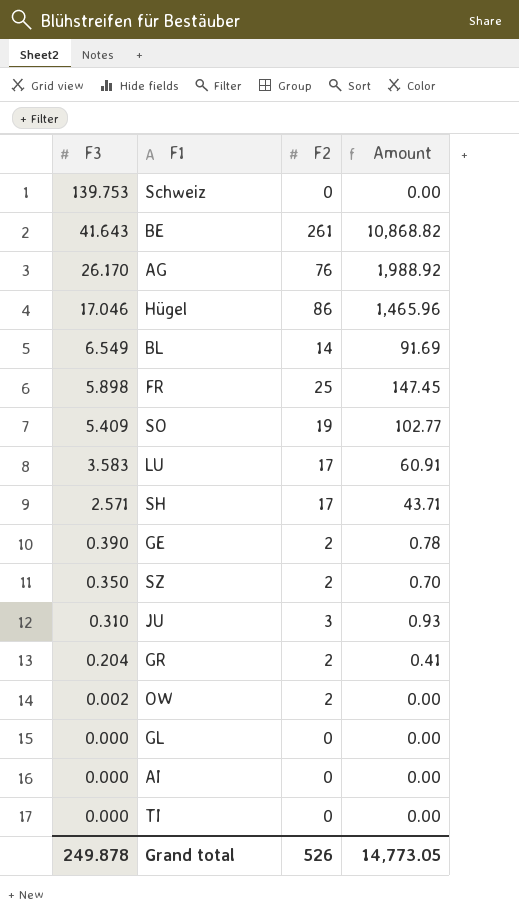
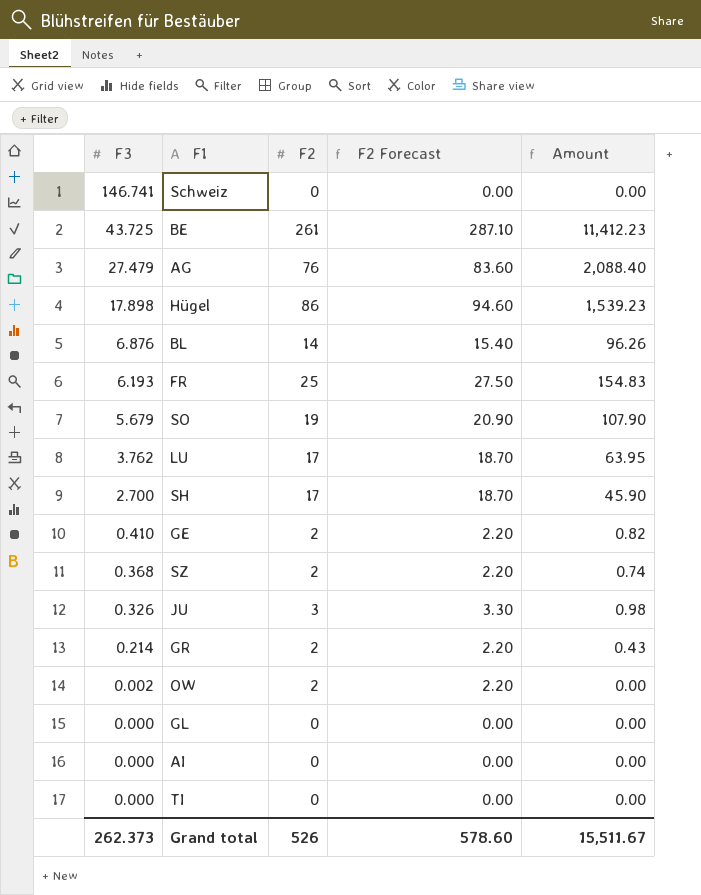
column F2 Forecast | formula: none -> [F2] * 1.1
Schweiz | F3: 139.753 -> 146.741
BE | F3: 41.643 -> 43.725
BE | Amount: 10,868.82 -> 11,412.23
AG | F3: 26.170 -> 27.479
AG | Amount: 1,988.92 -> 2,088.40
Hügel | F3: 17.046 -> 17.898
Hügel | Amount: 1,465.96 -> 1,539.23
BL | F3: 6.549 -> 6.876
BL | Amount: 91.69 -> 96.26
FR | F3: 5.898 -> 6.193
FR | Amount: 147.45 -> 154.83
SO | F3: 5.409 -> 5.679
SO | Amount: 102.77 -> 107.90
LU | F3: 3.583 -> 3.762
LU | Amount: 60.91 -> 63.95
SH | F3: 2.571 -> 2.700
SH | Amount: 43.71 -> 45.90
GE | F3: 0.390 -> 0.410
GE | Amount: 0.78 -> 0.82
SZ | F3: 0.350 -> 0.368
SZ | Amount: 0.70 -> 0.74
JU | F3: 0.310 -> 0.326
JU | Amount: 0.93 -> 0.98
GR | F3: 0.204 -> 0.214
GR | Amount: 0.41 -> 0.43
Grand total | F3: 249.878 -> 262.373
Grand total | Amount: 14,773.05 -> 15,511.67

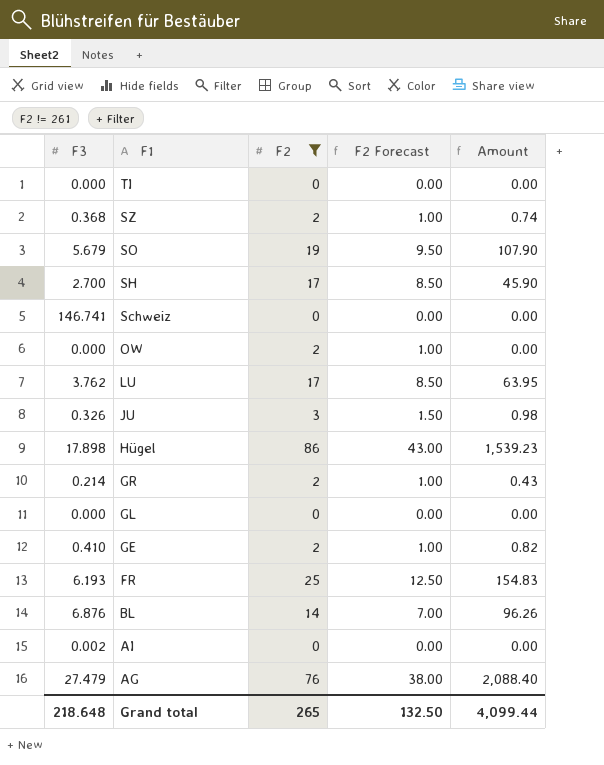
filter: none -> F2 != 261
row order: F3 descending -> F1 descending
column F2 Forecast | formula: [F2] * 1.1 -> [F2] * 0.5
OW | F3: 0.002 -> 0.000
AI | F3: 0.000 -> 0.002
Grand total | F3: 262.373 -> 218.648
Grand total | F2: 526 -> 265
Grand total | F2 Forecast: 578.60 -> 132.50
Grand total | Amount: 15,511.67 -> 4,099.44

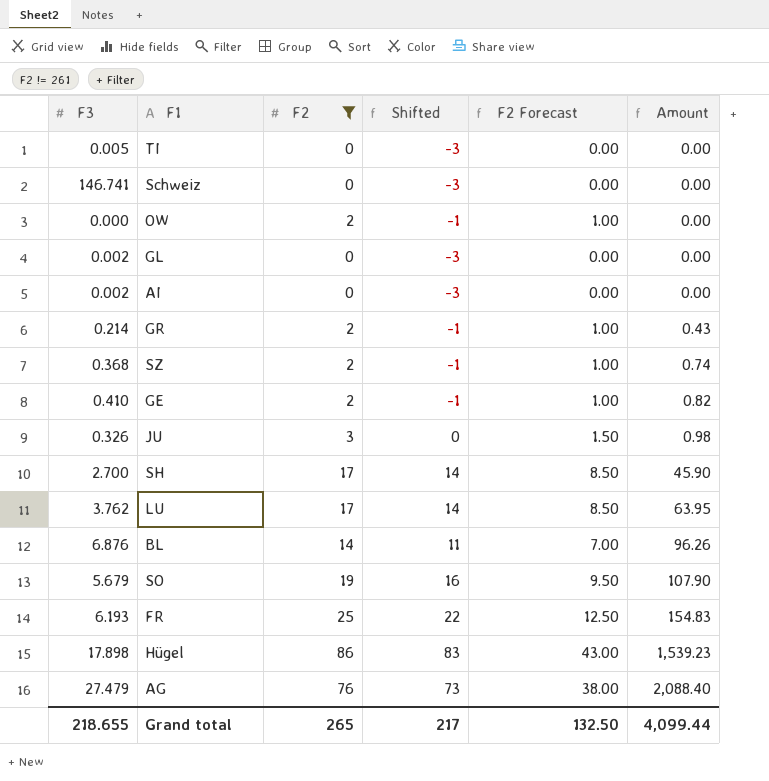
row order: F1 descending -> Amount ascending
column Shifted | formula: none -> [F2] - 3
TI | F3: 0.000 -> 0.005
GL | F3: 0.000 -> 0.002
Grand total | F3: 218.648 -> 218.655

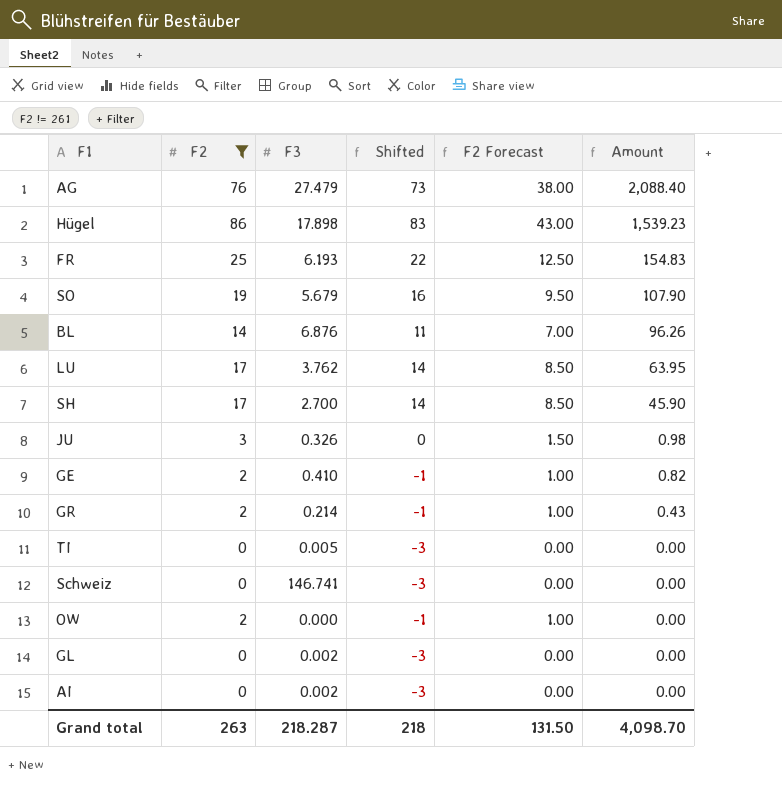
row order: Amount ascending -> Amount descending
column F3 | position: 1 -> 3
row SZ: 0.368 | 2 | -1 | 1.00 | 0.74 -> none
Grand total | F2: 265 -> 263
Grand total | F3: 218.655 -> 218.287
Grand total | Shifted: 217 -> 218
Grand total | F2 Forecast: 132.50 -> 131.50
Grand total | Amount: 4,099.44 -> 4,098.70

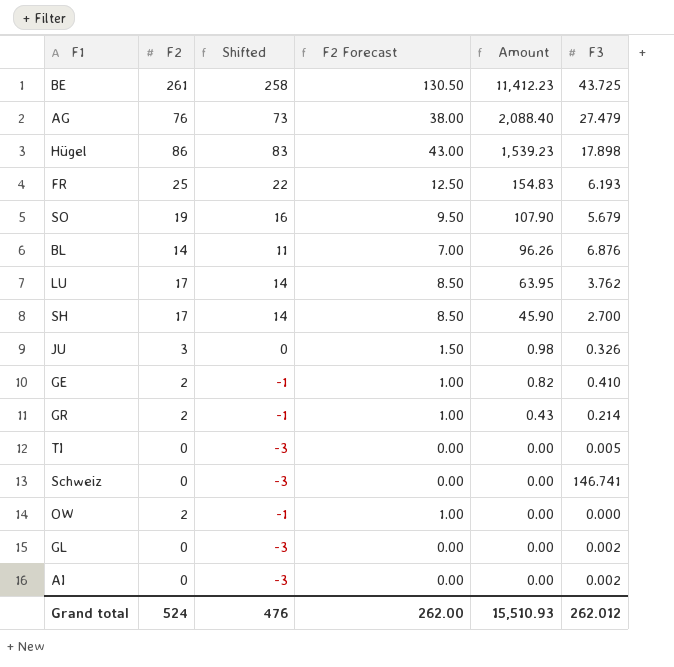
filter: F2 != 261 -> none
column F3 | position: 3 -> 6
Grand total | F2: 263 -> 524
Grand total | Shifted: 218 -> 476
Grand total | F2 Forecast: 131.50 -> 262.00
Grand total | Amount: 4,098.70 -> 15,510.93
Grand total | F3: 218.287 -> 262.012

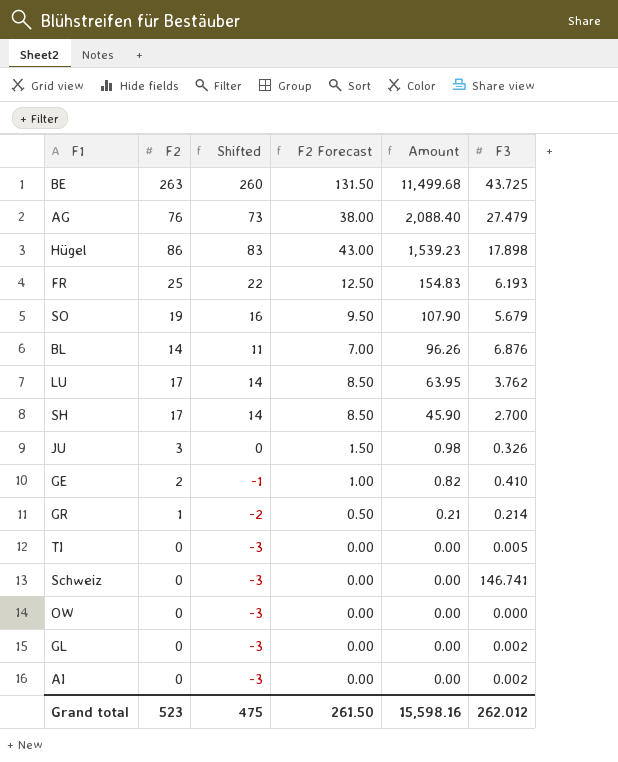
BE | F2: 261 -> 263
BE | Shifted: 258 -> 260
BE | F2 Forecast: 130.50 -> 131.50
BE | Amount: 11,412.23 -> 11,499.68
GR | F2: 2 -> 1
GR | Shifted: -1 -> -2
GR | F2 Forecast: 1.00 -> 0.50
GR | Amount: 0.43 -> 0.21
OW | F2: 2 -> 0
OW | Shifted: -1 -> -3
OW | F2 Forecast: 1.00 -> 0.00
Grand total | F2: 524 -> 523
Grand total | Shifted: 476 -> 475
Grand total | F2 Forecast: 262.00 -> 261.50
Grand total | Amount: 15,510.93 -> 15,598.16

